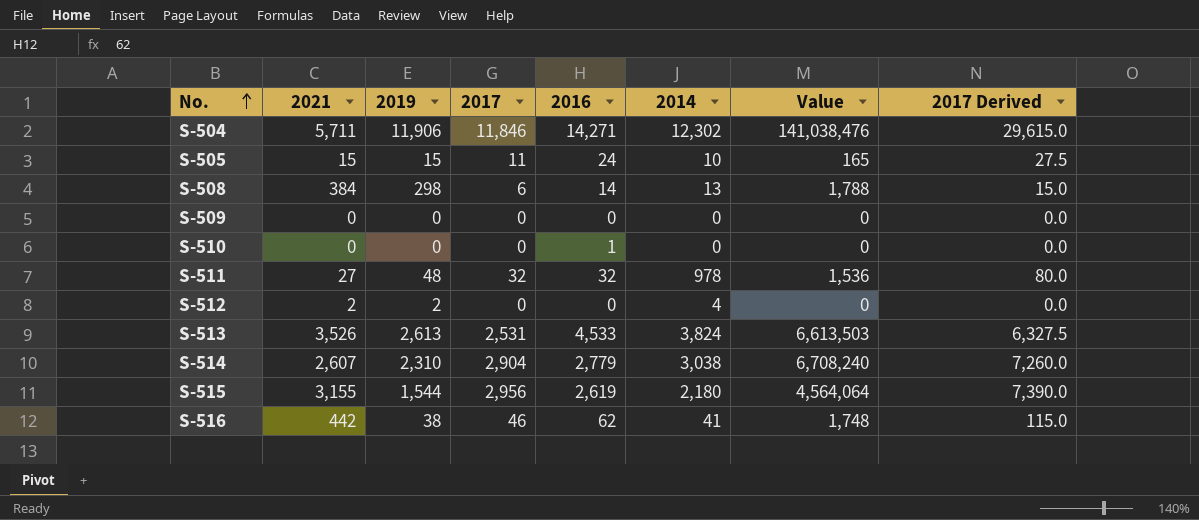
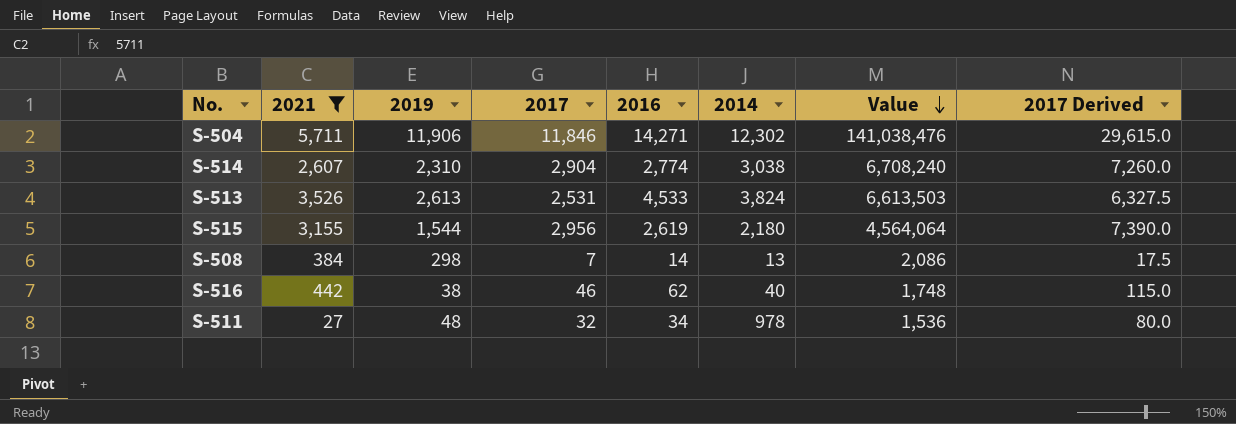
filter: none -> 2021 >= 27
row order: No. ascending -> Value descending
S-514 | 2016: 2,779 -> 2,774
S-508 | 2017: 6 -> 7
S-508 | Value: 1,788 -> 2,086
S-508 | 2017 Derived: 15.0 -> 17.5
S-516 | 2014: 41 -> 40
S-511 | 2016: 32 -> 34

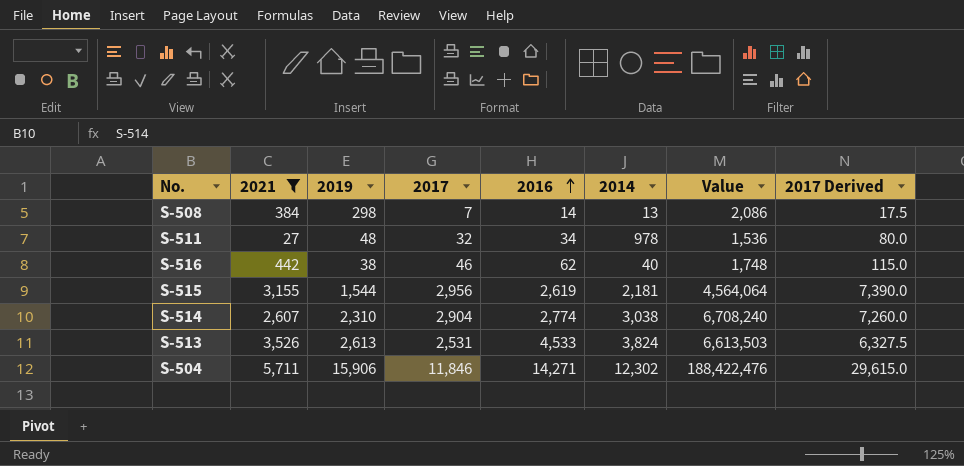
row order: Value descending -> 2016 ascending
S-515 | 2014: 2,180 -> 2,181
S-504 | 2019: 11,906 -> 15,906
S-504 | Value: 141,038,476 -> 188,422,476

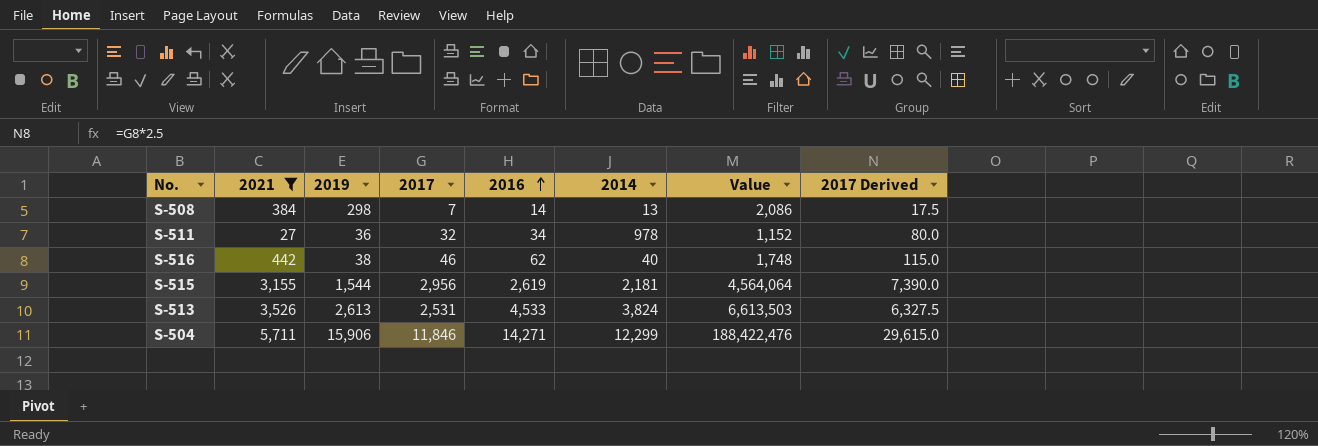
row S-514: 2,607 | 2,310 | 2,904 | 2,774 | 3,038 | 6,708,240 | 7,260.0 -> none
S-511 | 2019: 48 -> 36
S-511 | Value: 1,536 -> 1,152
S-504 | 2014: 12,302 -> 12,299

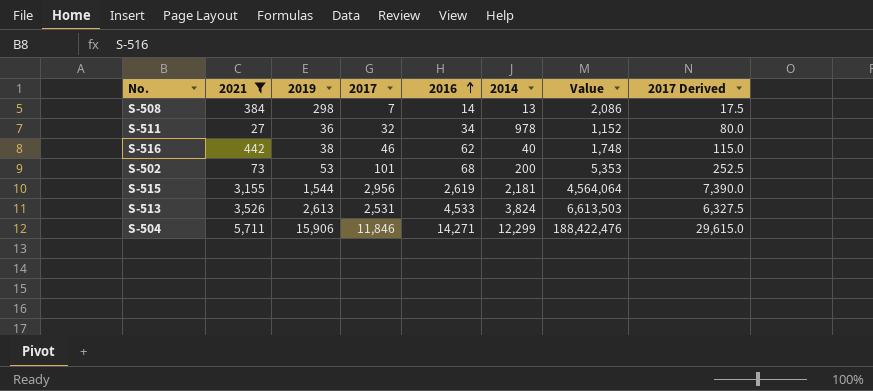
row S-502: none -> 73 | 53 | 101 | 68 | 200 | 5,353 | 252.5

